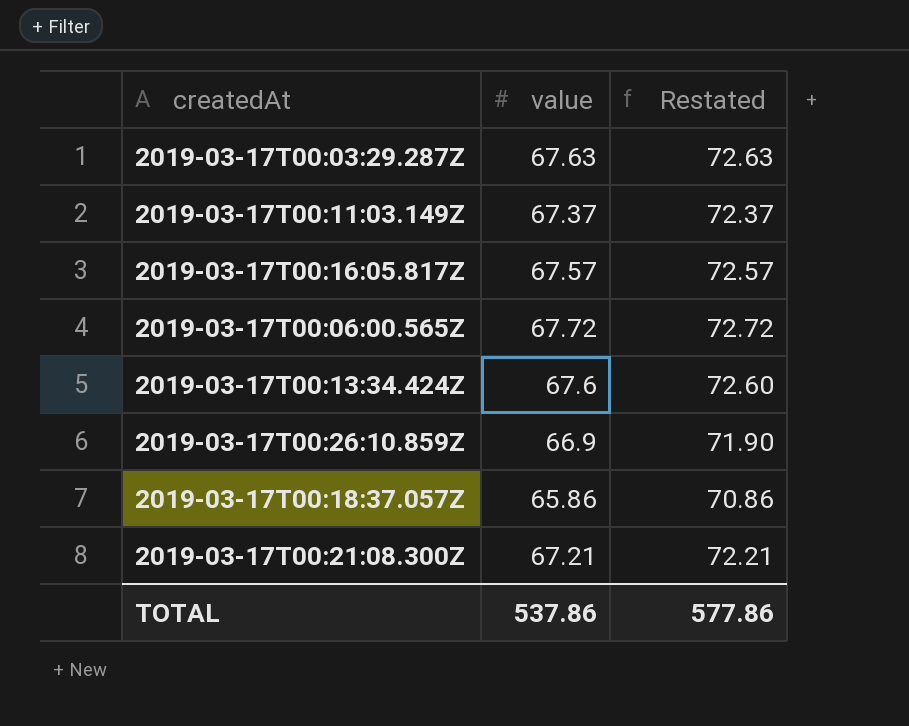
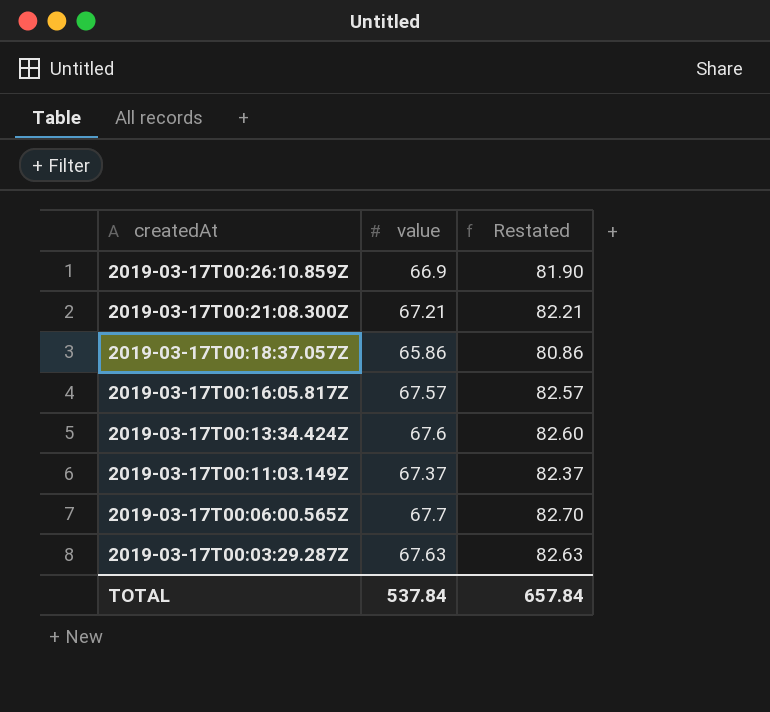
row order: none -> createdAt descending
column Restated | formula: [value] + 5 -> [value] + 15
2019-03-17T00:06:00.565Z | value: 67.72 -> 67.7
TOTAL | value: 537.86 -> 537.84
TOTAL | Restated: 577.86 -> 657.84

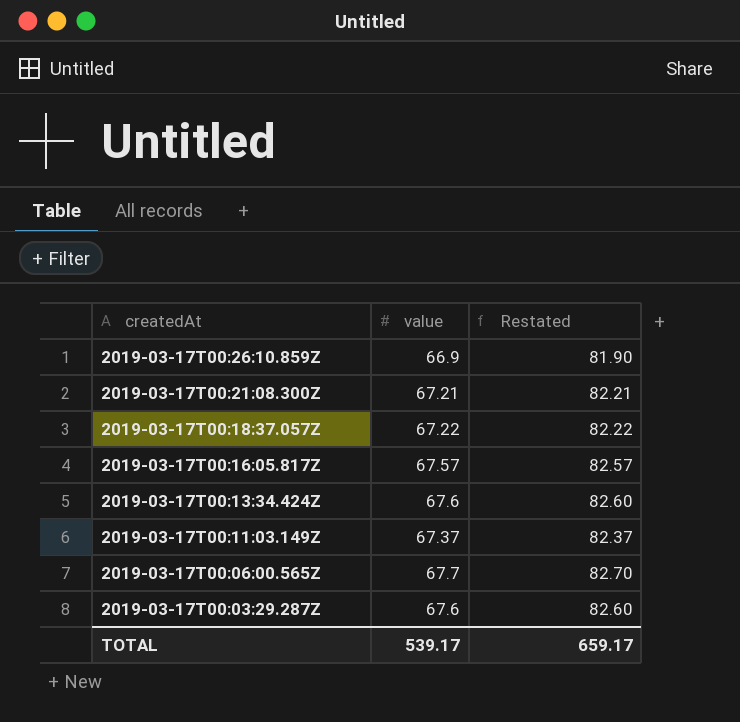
2019-03-17T00:18:37.057Z | value: 65.86 -> 67.22
2019-03-17T00:18:37.057Z | Restated: 80.86 -> 82.22
2019-03-17T00:03:29.287Z | value: 67.63 -> 67.6
2019-03-17T00:03:29.287Z | Restated: 82.63 -> 82.60
TOTAL | value: 537.84 -> 539.17
TOTAL | Restated: 657.84 -> 659.17

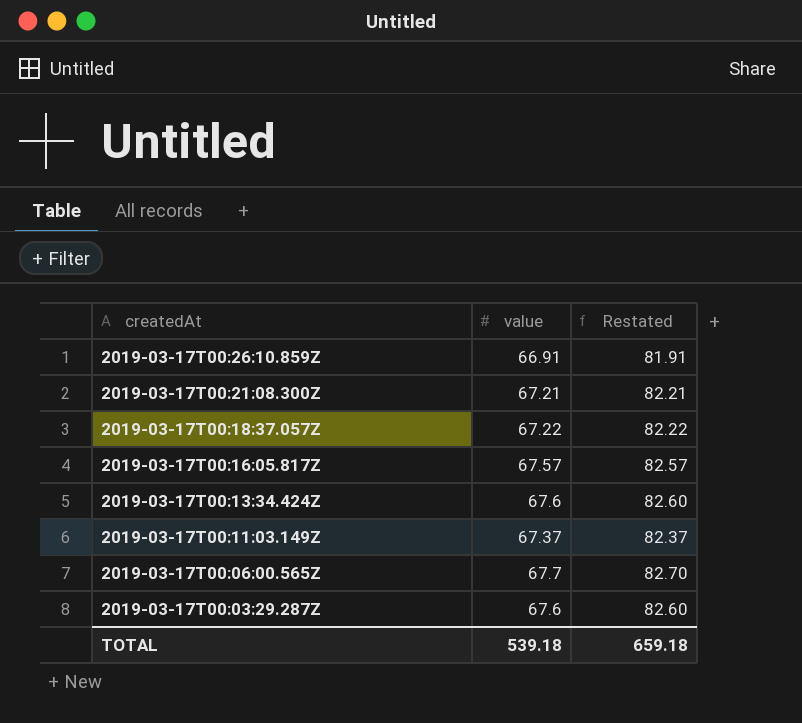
2019-03-17T00:26:10.859Z | value: 66.9 -> 66.91
2019-03-17T00:26:10.859Z | Restated: 81.90 -> 81.91
TOTAL | value: 539.17 -> 539.18
TOTAL | Restated: 659.17 -> 659.18

